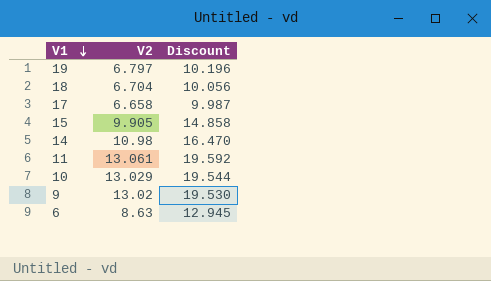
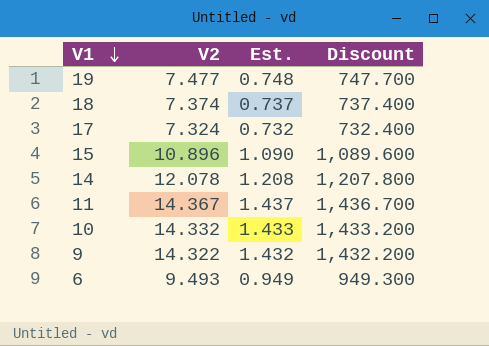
column Est. | formula: none -> [V2] * 0.1
column Discount | formula: [V2] * 1.5 -> [V2] * 100
19 | V2: 6.797 -> 7.477
18 | V2: 6.704 -> 7.374
17 | V2: 6.658 -> 7.324
15 | V2: 9.905 -> 10.896
14 | V2: 10.98 -> 12.078
11 | V2: 13.061 -> 14.367
10 | V2: 13.029 -> 14.332
9 | V2: 13.02 -> 14.322
6 | V2: 8.63 -> 9.493

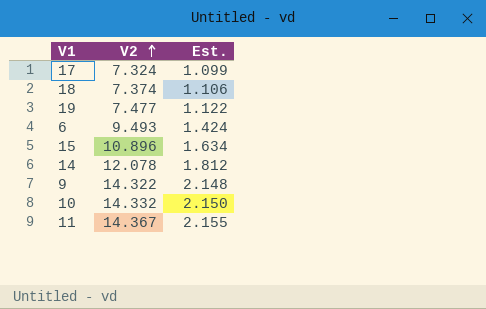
row order: V1 descending -> V2 ascending
column Discount | formula: [V2] * 100 -> none
column Est. | formula: [V2] * 0.1 -> [V2] * 0.15

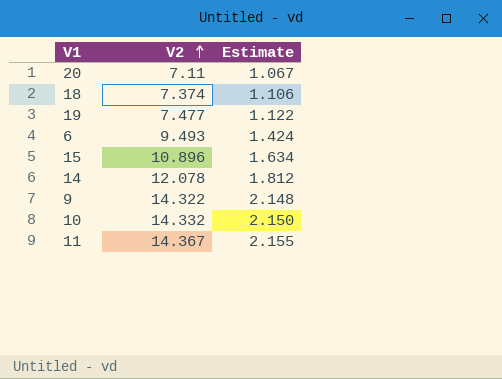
column name: Est. -> Estimate
row 17: 7.324 | 1.099 -> none
row 20: none -> 7.11 | 1.067

